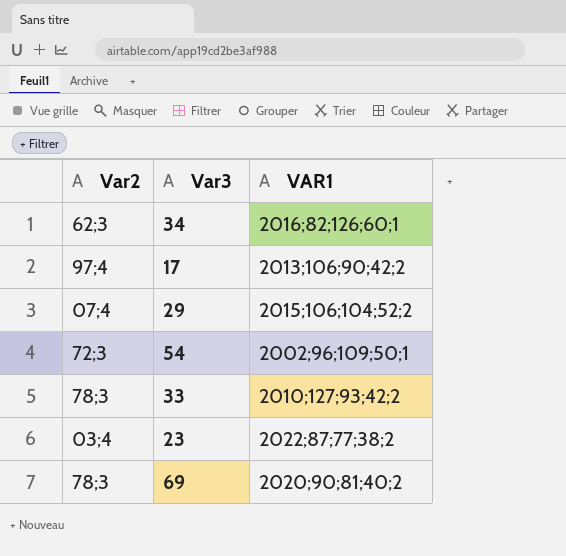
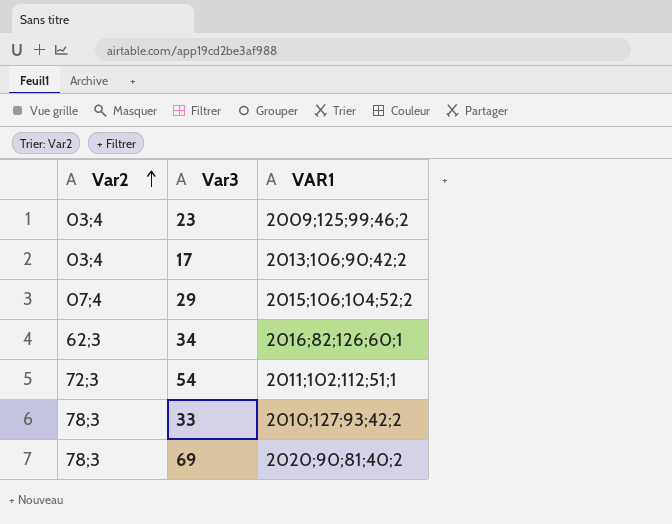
row order: none -> Var2 ascending
23 | VAR1: 2022;87;77;38;2 -> 2009;125;99;46;2
17 | Var2: 97;4 -> 03;4
54 | VAR1: 2002;96;109;50;1 -> 2011;102;112;51;1

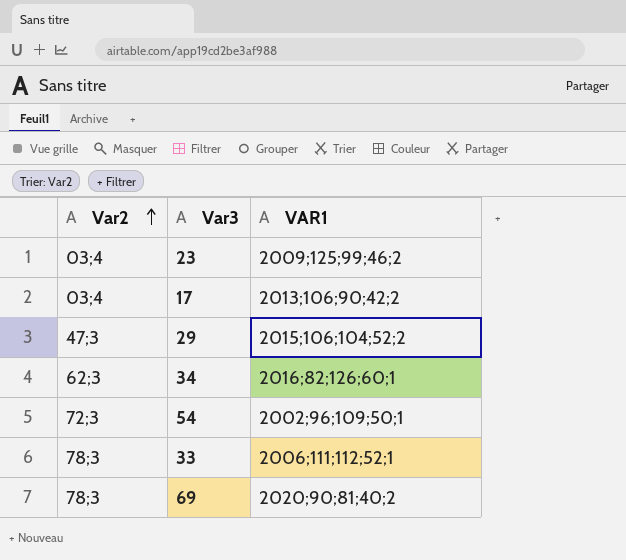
29 | Var2: 07;4 -> 47;3
54 | VAR1: 2011;102;112;51;1 -> 2002;96;109;50;1
33 | VAR1: 2010;127;93;42;2 -> 2006;111;112;52;1

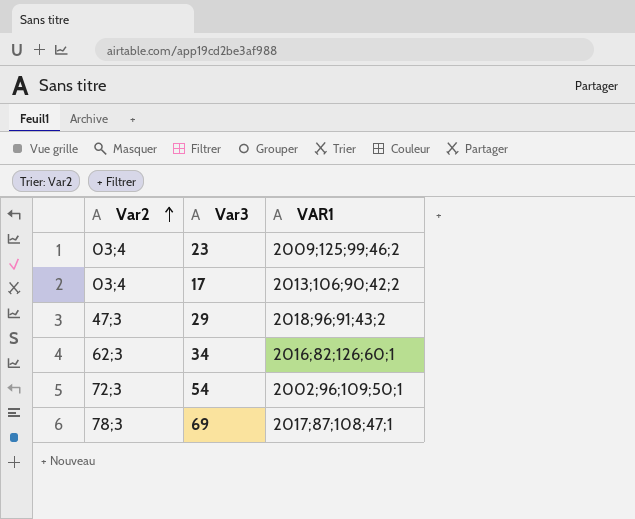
row 33: 78;3 | 2006;111;112;52;1 -> none
29 | VAR1: 2015;106;104;52;2 -> 2018;96;91;43;2
69 | VAR1: 2020;90;81;40;2 -> 2017;87;108;47;1

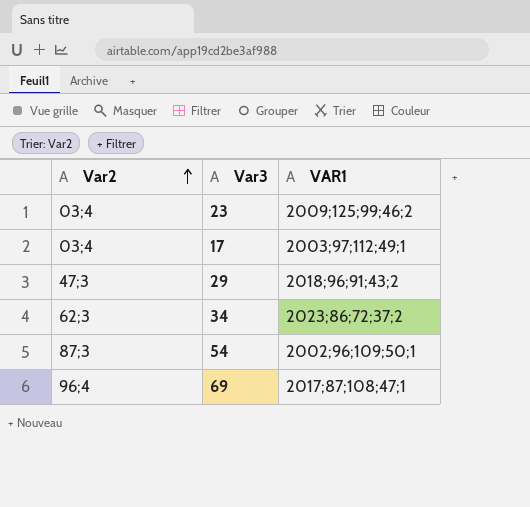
17 | VAR1: 2013;106;90;42;2 -> 2003;97;112;49;1
34 | VAR1: 2016;82;126;60;1 -> 2023;86;72;37;2
54 | Var2: 72;3 -> 87;3
69 | Var2: 78;3 -> 96;4

